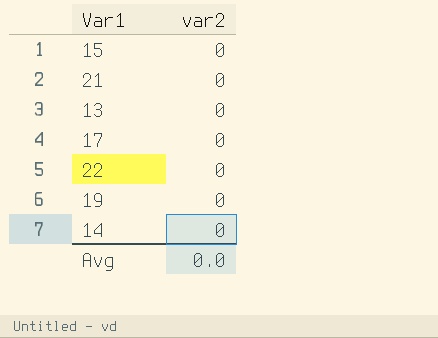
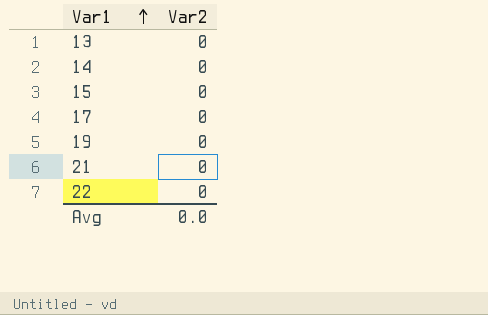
row order: none -> Var1 ascending
column name: var2 -> Var2

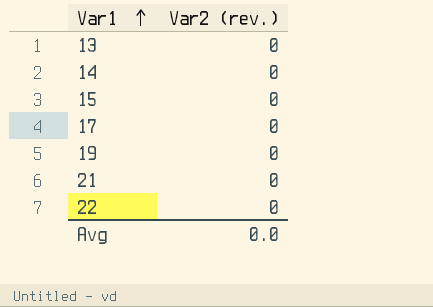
column name: Var2 -> Var2 (rev.)

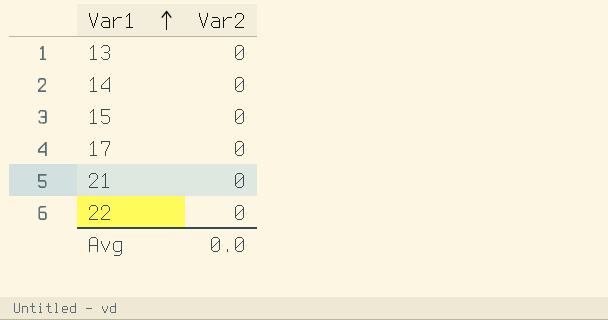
column name: Var2 (rev.) -> Var2
row 19: 0 -> none

